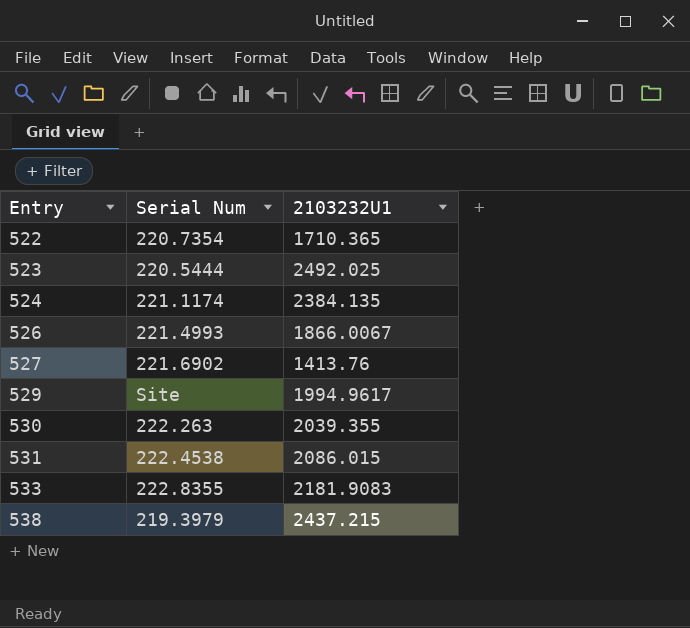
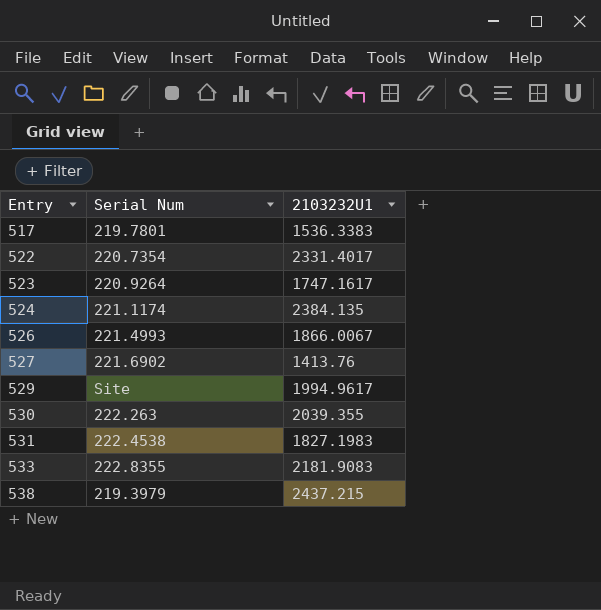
row 517: none -> 219.7801 | 1536.3383
522 | 2103232U1: 1710.365 -> 2331.4017
523 | Serial Num: 220.5444 -> 220.9264
523 | 2103232U1: 2492.025 -> 1747.1617
531 | 2103232U1: 2086.015 -> 1827.1983

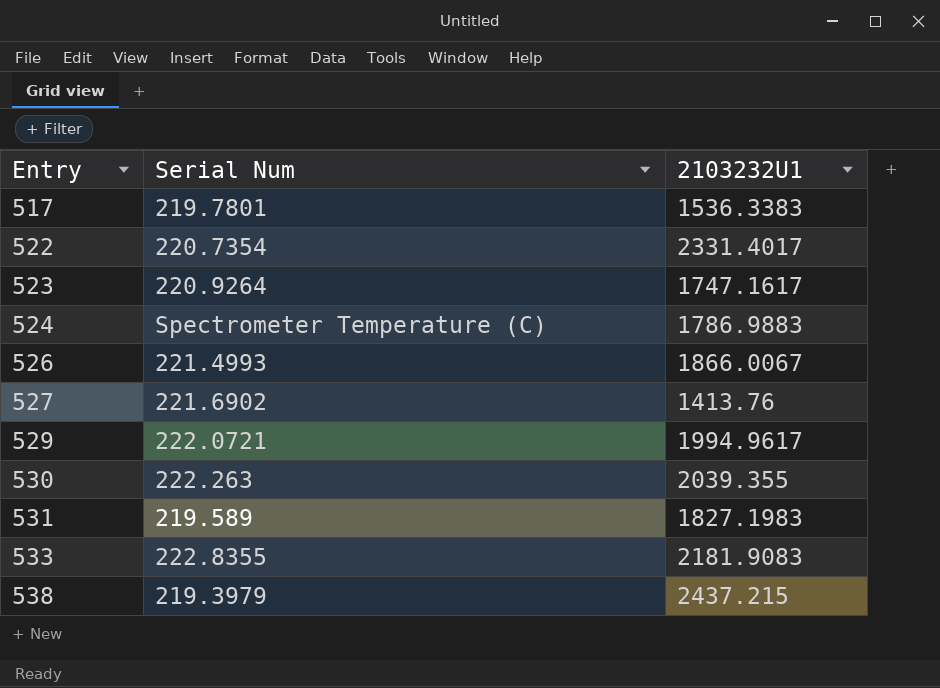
524 | Serial Num: 221.1174 -> Spectrometer Temperature (C)
524 | 2103232U1: 2384.135 -> 1786.9883
529 | Serial Num: Site -> 222.0721
531 | Serial Num: 222.4538 -> 219.589

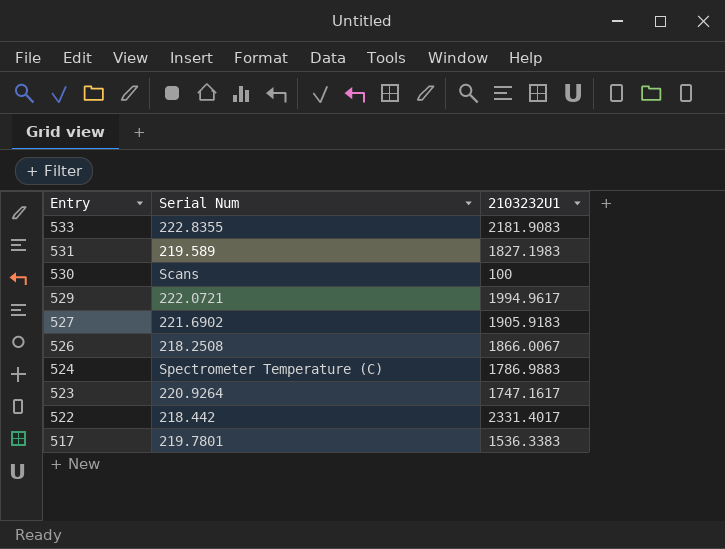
row order: Entry ascending -> Entry descending
row 538: 219.3979 | 2437.215 -> none
530 | Serial Num: 222.263 -> Scans
530 | 2103232U1: 2039.355 -> 100
527 | 2103232U1: 1413.76 -> 1905.9183
526 | Serial Num: 221.4993 -> 218.2508
522 | Serial Num: 220.7354 -> 218.442

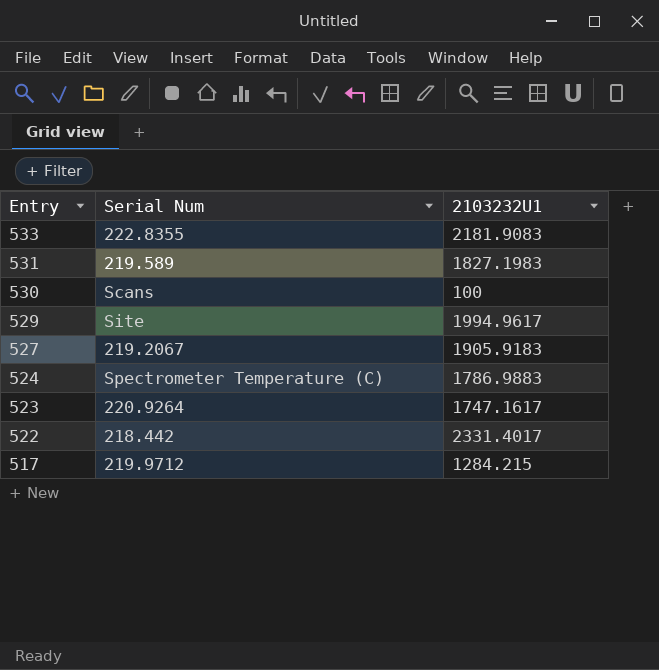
row 526: 218.2508 | 1866.0067 -> none
529 | Serial Num: 222.0721 -> Site
527 | Serial Num: 221.6902 -> 219.2067
517 | Serial Num: 219.7801 -> 219.9712
517 | 2103232U1: 1536.3383 -> 1284.215

